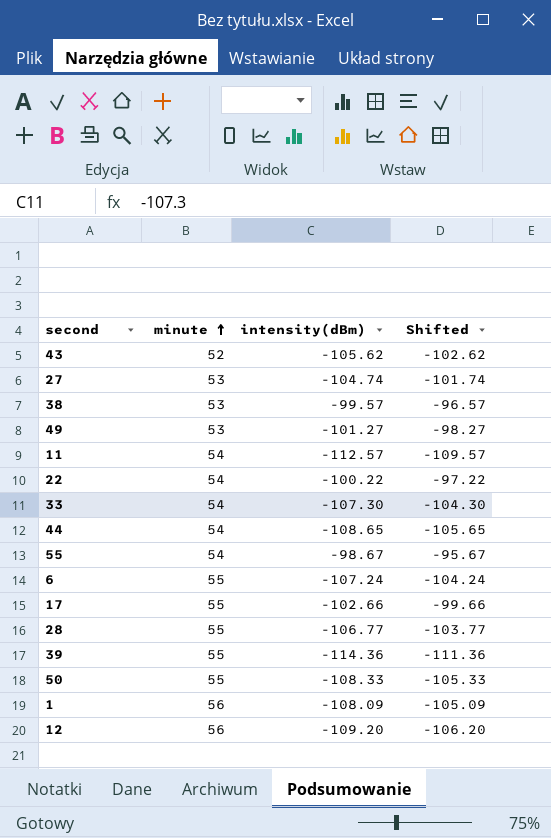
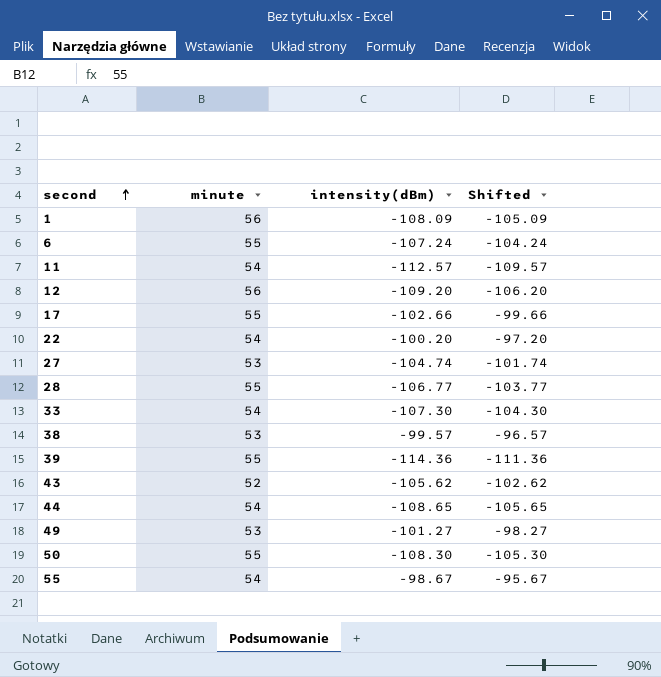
row order: minute ascending -> second ascending
22 | intensity(dBm): -100.22 -> -100.20
22 | Shifted: -97.22 -> -97.20
50 | intensity(dBm): -108.33 -> -108.30
50 | Shifted: -105.33 -> -105.30

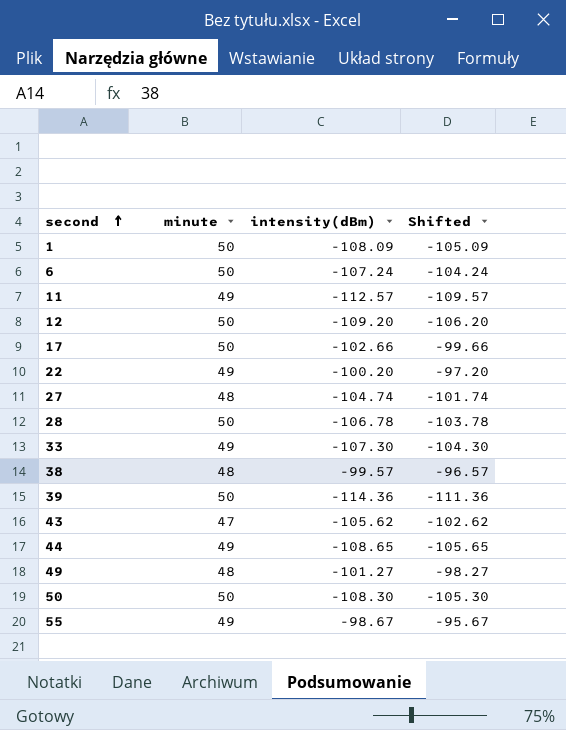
1 | minute: 56 -> 50
6 | minute: 55 -> 50
11 | minute: 54 -> 49
12 | minute: 56 -> 50
17 | minute: 55 -> 50
22 | minute: 54 -> 49
27 | minute: 53 -> 48
28 | minute: 55 -> 50
28 | intensity(dBm): -106.77 -> -106.78
28 | Shifted: -103.77 -> -103.78
33 | minute: 54 -> 49
38 | minute: 53 -> 48
39 | minute: 55 -> 50
43 | minute: 52 -> 47
44 | minute: 54 -> 49
49 | minute: 53 -> 48
50 | minute: 55 -> 50
55 | minute: 54 -> 49

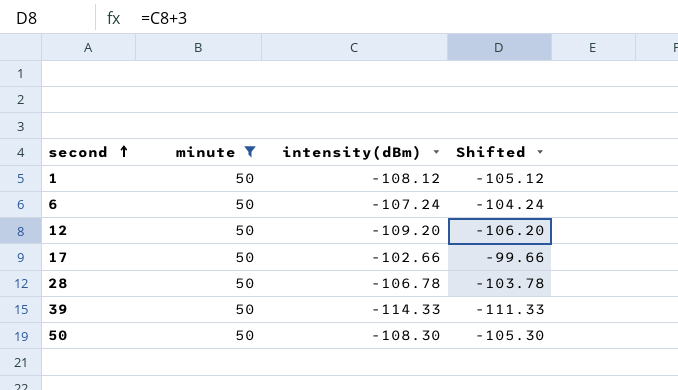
filter: none -> minute = 50
1 | intensity(dBm): -108.09 -> -108.12
1 | Shifted: -105.09 -> -105.12
39 | intensity(dBm): -114.36 -> -114.33
39 | Shifted: -111.36 -> -111.33

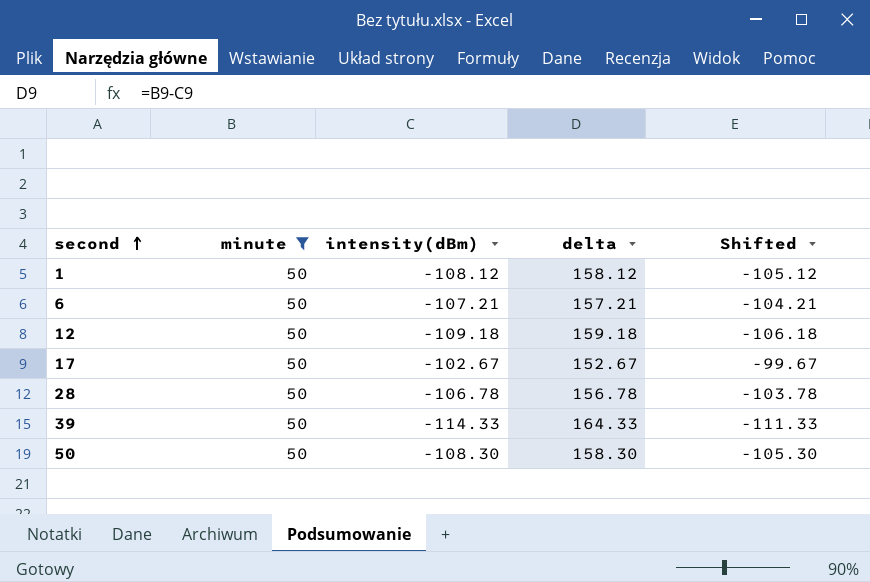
column delta | formula: none -> [minute] - [intensity(dBm)]
6 | intensity(dBm): -107.24 -> -107.21
6 | Shifted: -104.24 -> -104.21
12 | intensity(dBm): -109.20 -> -109.18
12 | Shifted: -106.20 -> -106.18
17 | intensity(dBm): -102.66 -> -102.67
17 | Shifted: -99.66 -> -99.67

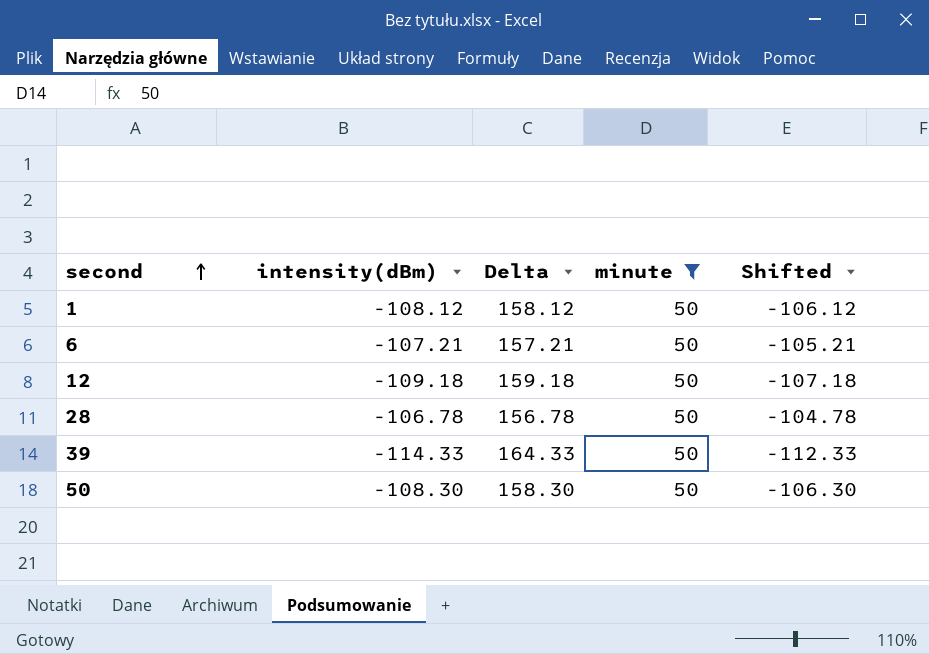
column name: delta -> Delta
column minute | position: 2 -> 4
column Shifted | formula: [intensity(dBm)] + 3 -> [intensity(dBm)] + 2
row 17: 50 | -102.67 | 152.67 | -99.67 -> none

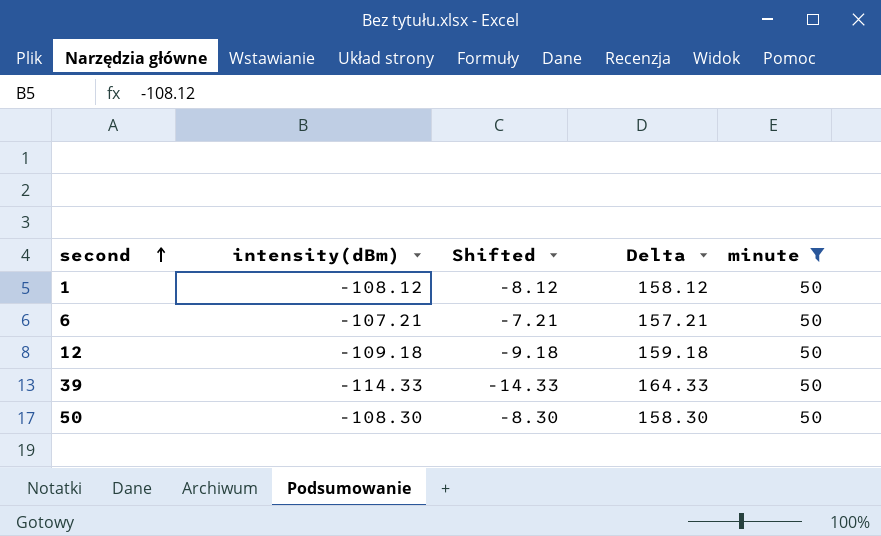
column Shifted | formula: [intensity(dBm)] + 2 -> [intensity(dBm)] + 100
column Shifted | position: 5 -> 3
row 28: -106.78 | 156.78 | 50 | -104.78 -> none

